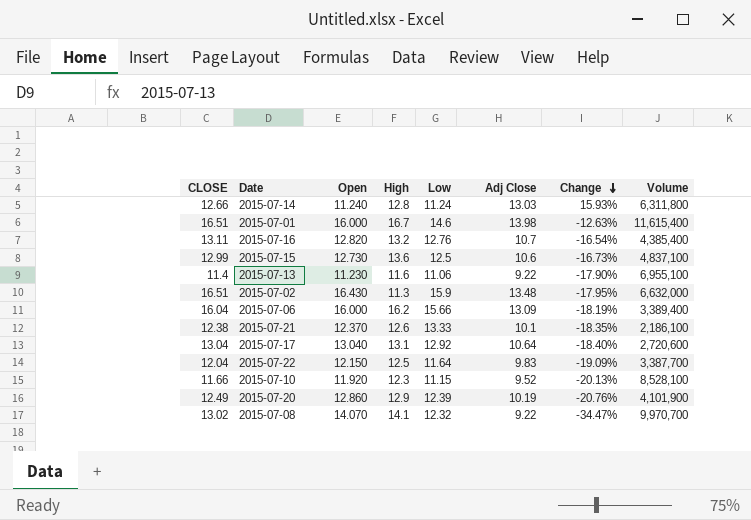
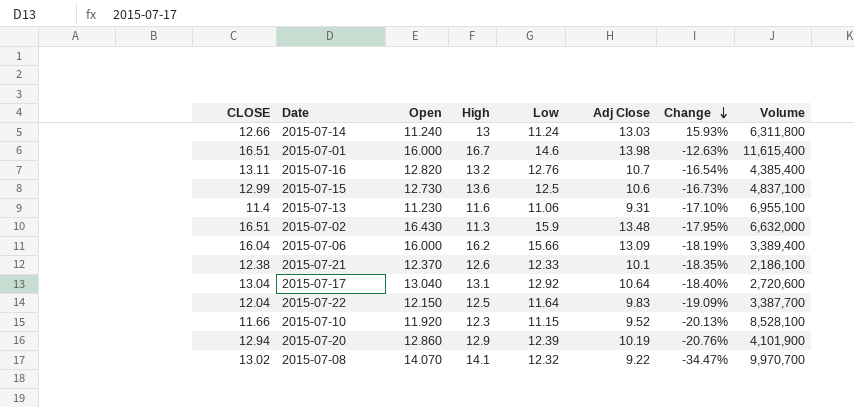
2015-07-14 | High: 12.8 -> 13
2015-07-13 | Adj Close: 9.22 -> 9.31
2015-07-13 | Change: -17.90% -> -17.10%
2015-07-21 | Low: 13.33 -> 12.33
2015-07-20 | CLOSE: 12.49 -> 12.94

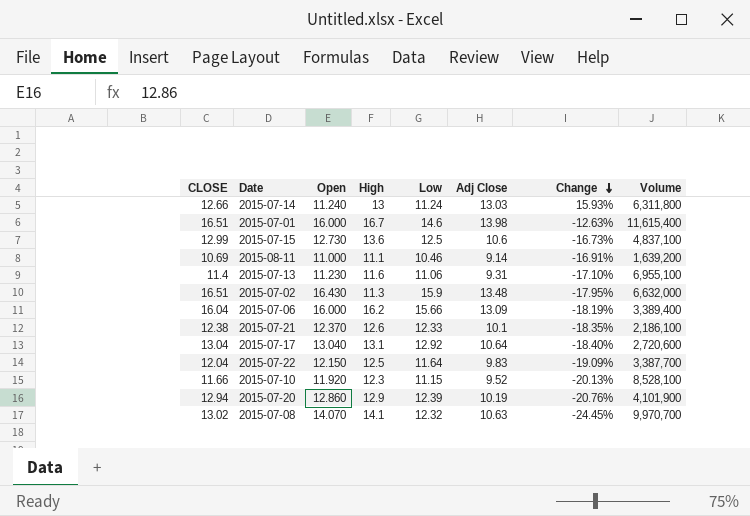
row 2015-07-16: 13.11 | 12.820 | 13.2 | 12.76 | 10.7 | -16.54% | 4,385,400 -> none
row 2015-08-11: none -> 10.69 | 11.000 | 11.1 | 10.46 | 9.14 | -16.91% | 1,639,200
2015-07-08 | Adj Close: 9.22 -> 10.63
2015-07-08 | Change: -34.47% -> -24.45%

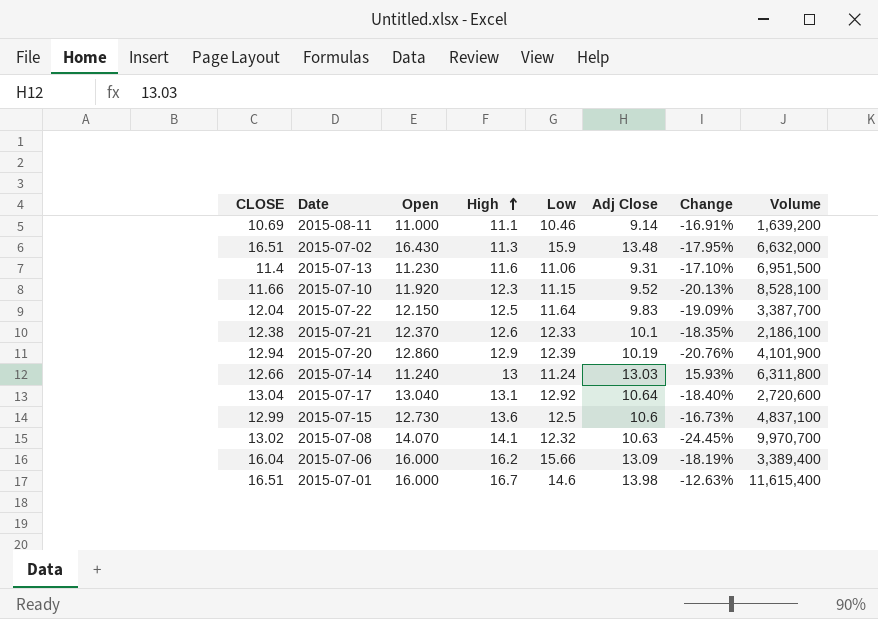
row order: Change descending -> High ascending
2015-07-13 | Volume: 6,955,100 -> 6,951,500

